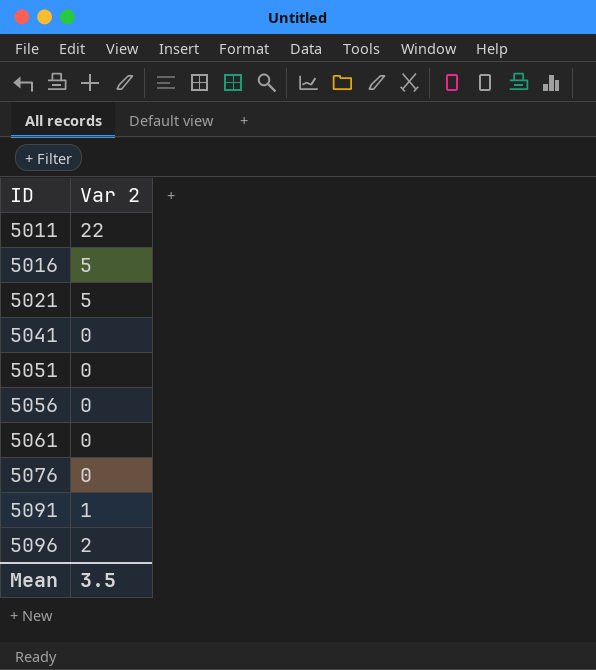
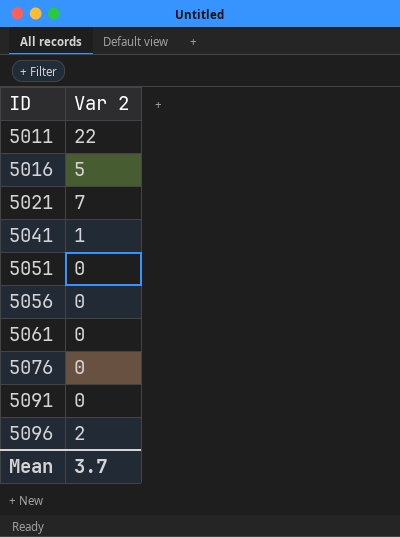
5021 | Var 2: 5 -> 7
5041 | Var 2: 0 -> 1
5091 | Var 2: 1 -> 0
Mean | Var 2: 3.5 -> 3.7

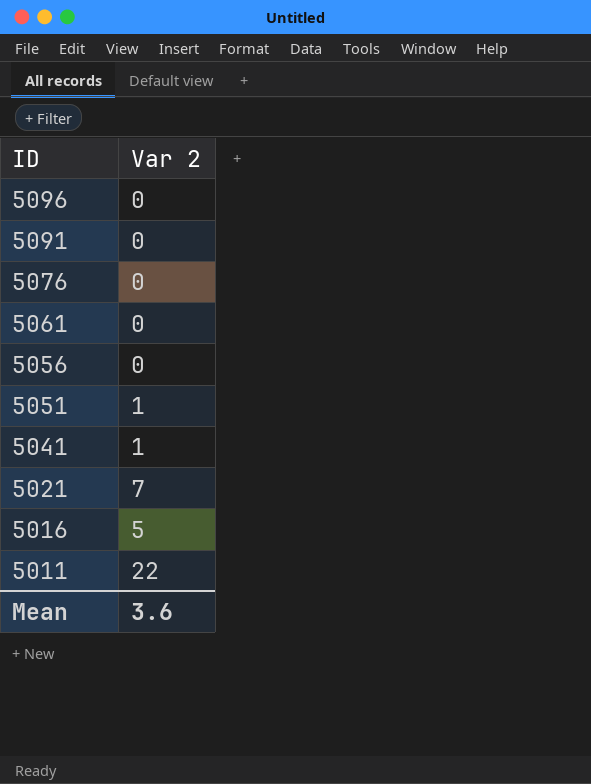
row order: ID ascending -> ID descending
5096 | Var 2: 2 -> 0
5051 | Var 2: 0 -> 1
Mean | Var 2: 3.7 -> 3.6

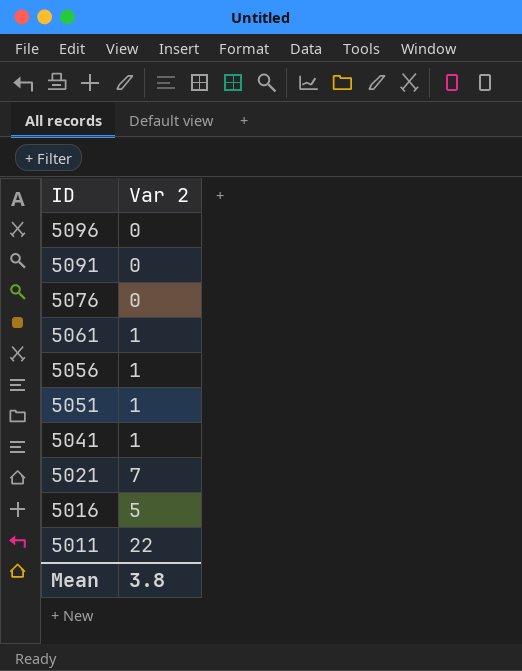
5061 | Var 2: 0 -> 1
5056 | Var 2: 0 -> 1
Mean | Var 2: 3.6 -> 3.8

